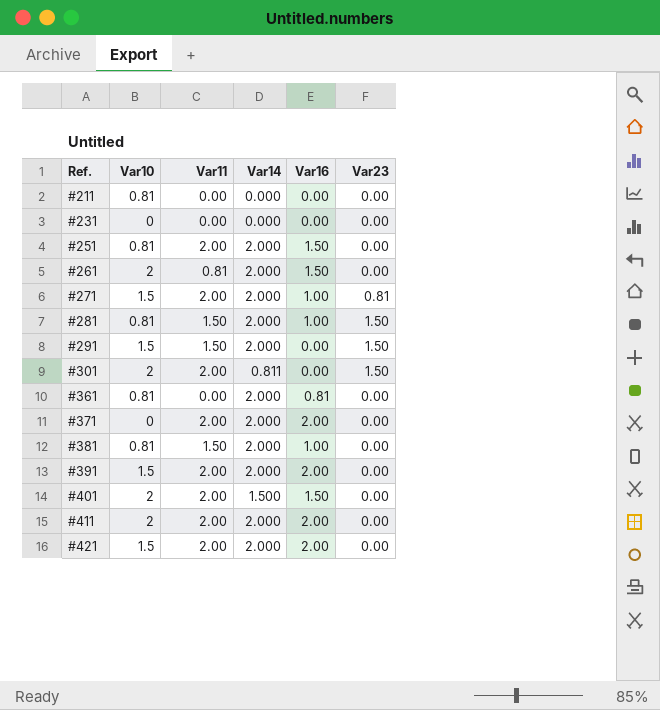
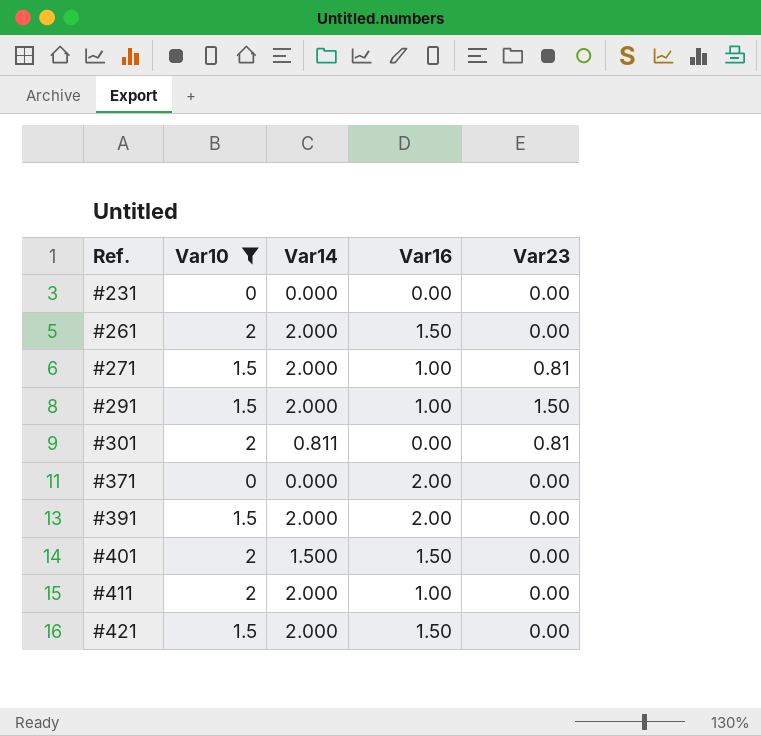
filter: none -> Var10 != 0.81
column Var11 | position: 3 -> none
#291 | Var16: 0.00 -> 1.00
#301 | Var23: 1.50 -> 0.81
#371 | Var14: 2.000 -> 0.000
#411 | Var16: 2.00 -> 1.00
#421 | Var16: 2.00 -> 1.50

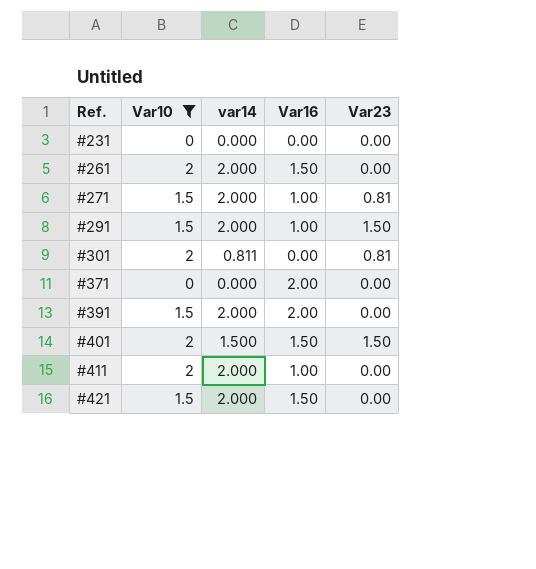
column name: Var14 -> var14
#401 | Var23: 0.00 -> 1.50

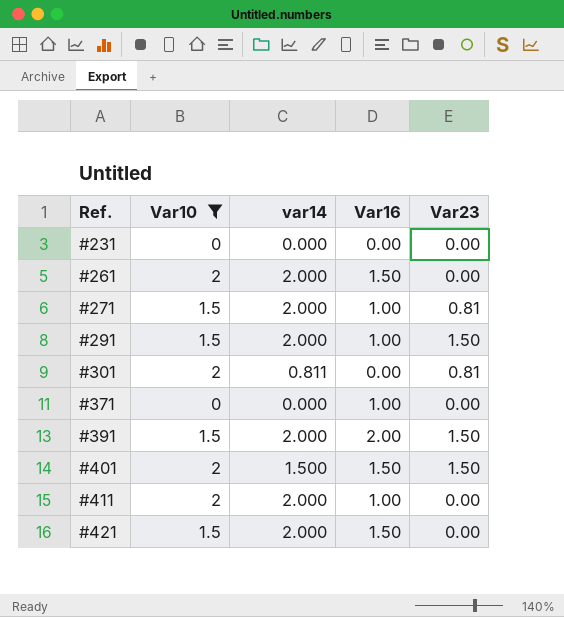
#371 | Var16: 2.00 -> 1.00
#391 | Var23: 0.00 -> 1.50

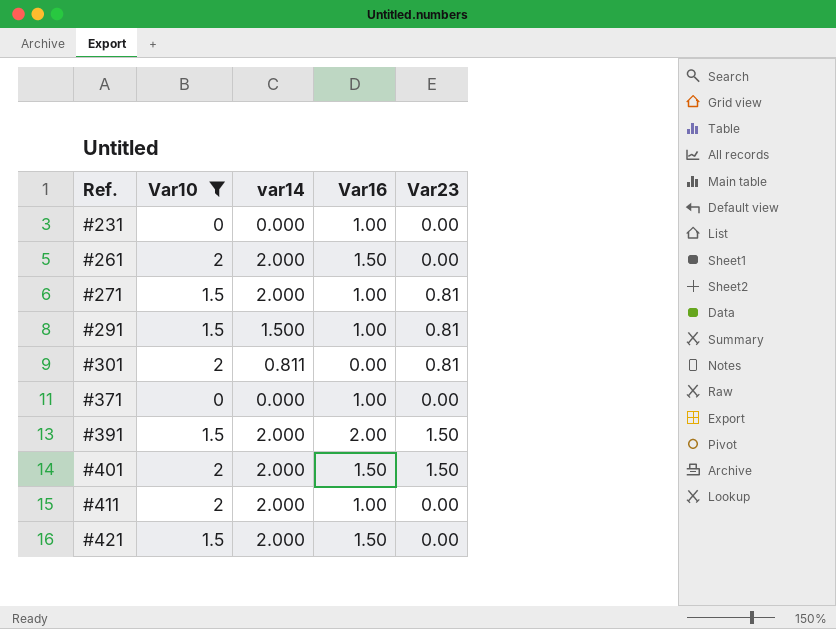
#231 | Var16: 0.00 -> 1.00
#291 | var14: 2.000 -> 1.500
#291 | Var23: 1.50 -> 0.81
#401 | var14: 1.500 -> 2.000

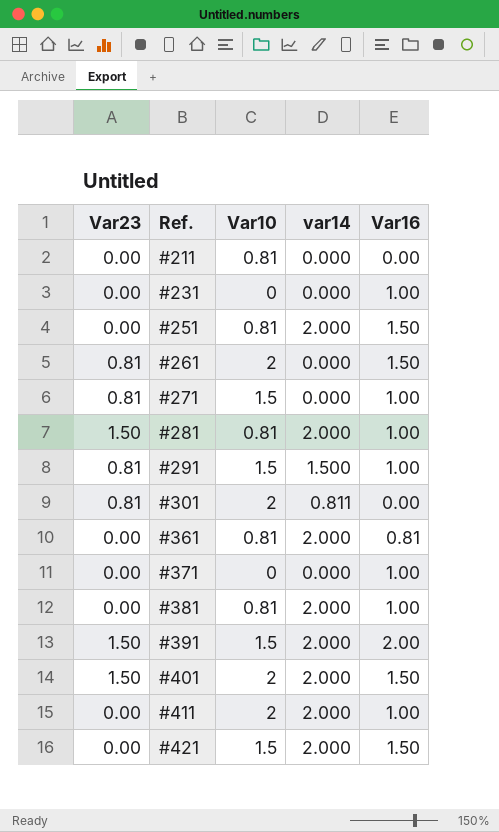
filter: Var10 != 0.81 -> none
column Var23 | position: 5 -> 1
#261 | Var23: 0.00 -> 0.81
#261 | var14: 2.000 -> 0.000
#271 | var14: 2.000 -> 0.000

